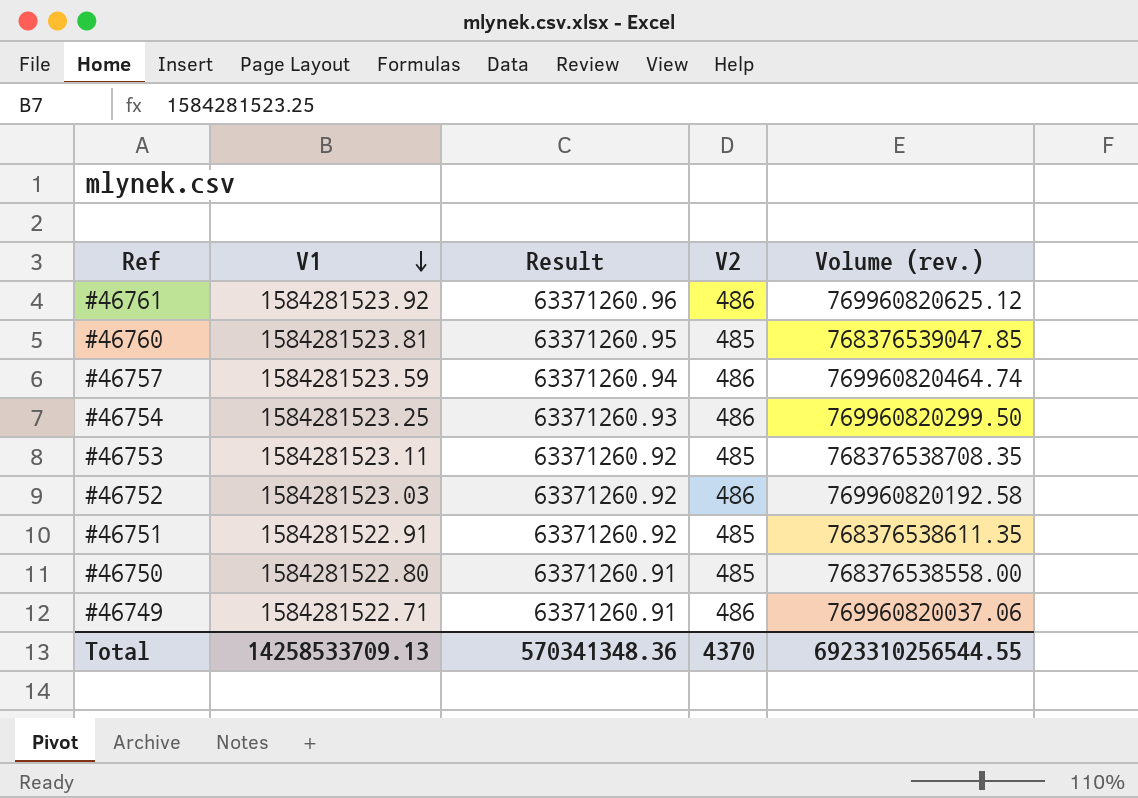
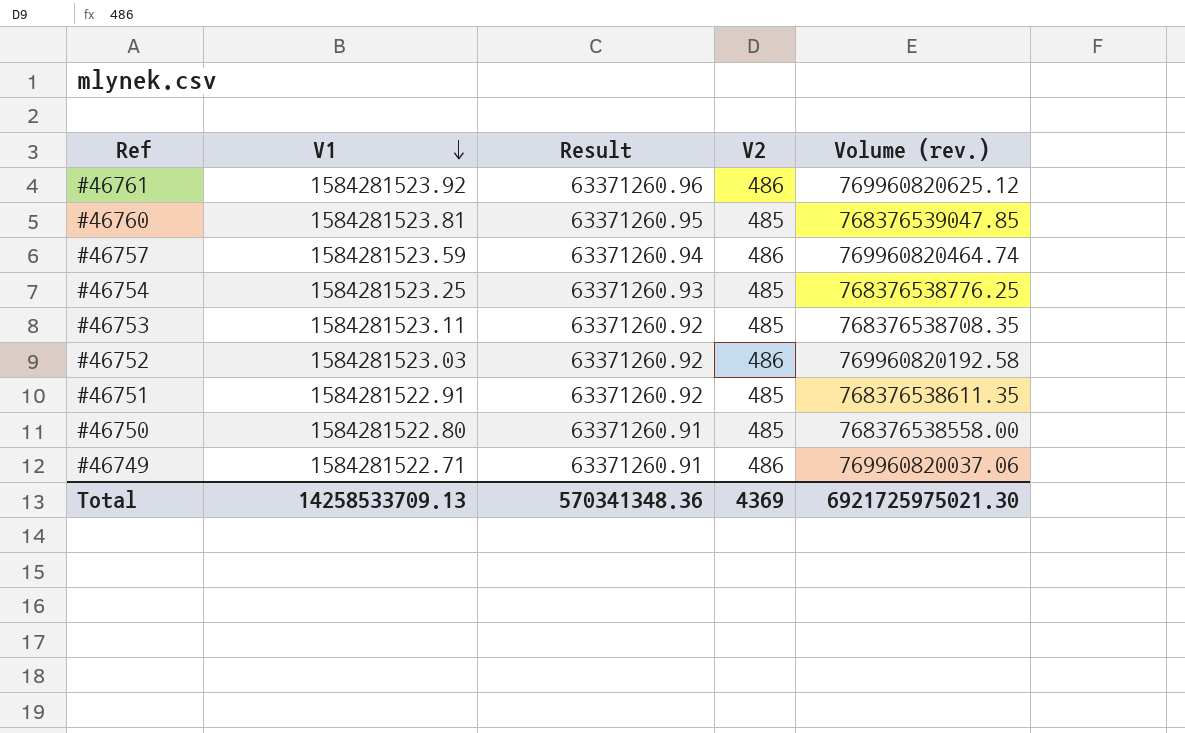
#46754 | V2: 486 -> 485
#46754 | Volume (rev.): 769960820299.50 -> 768376538776.25
Total | V2: 4370 -> 4369
Total | Volume (rev.): 6923310256544.55 -> 6921725975021.30

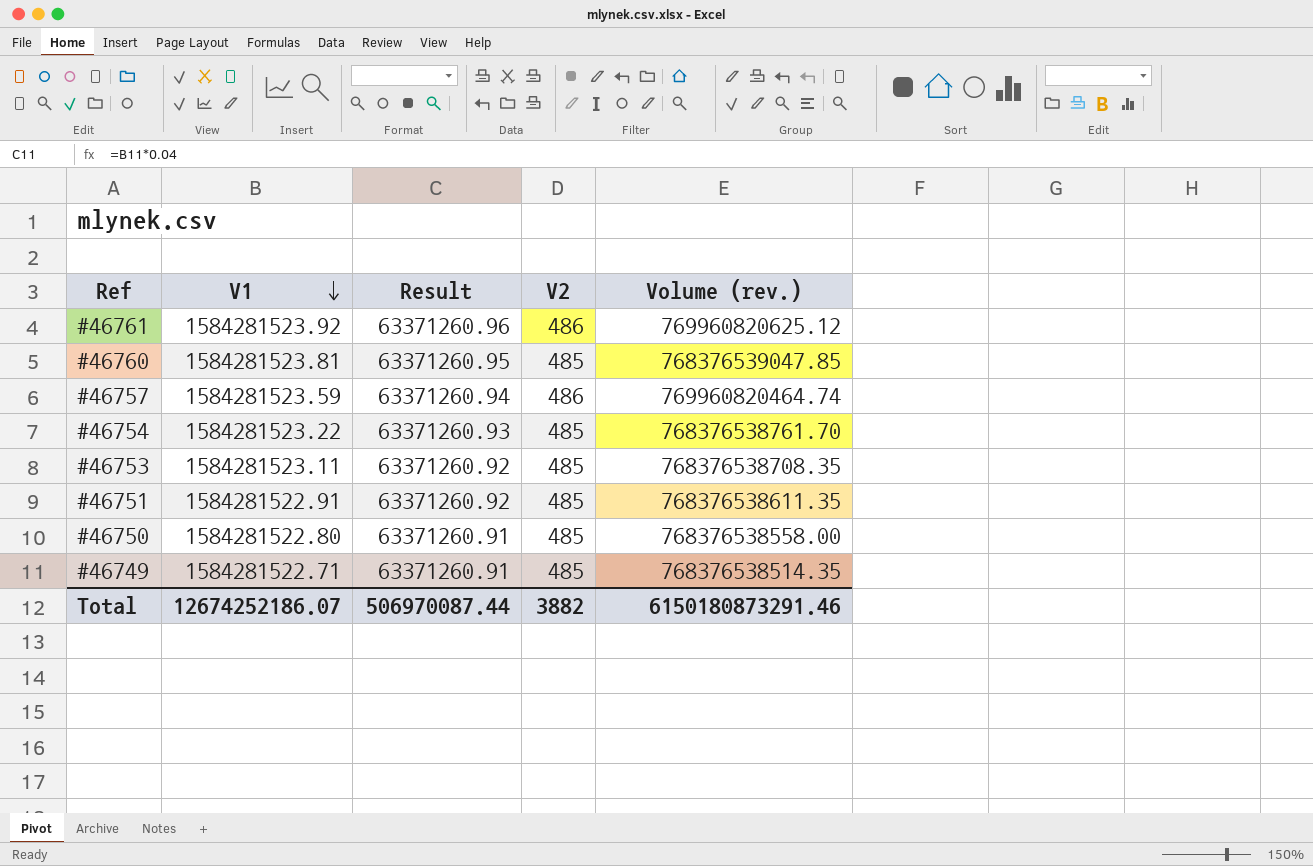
row #46752: 1584281523.03 | 63371260.92 | 486 | 769960820192.58 -> none
#46754 | V1: 1584281523.25 -> 1584281523.22
#46754 | Volume (rev.): 768376538776.25 -> 768376538761.70
#46749 | V2: 486 -> 485
#46749 | Volume (rev.): 769960820037.06 -> 768376538514.35
Total | V1: 14258533709.13 -> 12674252186.07
Total | Result: 570341348.36 -> 506970087.44
Total | V2: 4369 -> 3882
Total | Volume (rev.): 6921725975021.30 -> 6150180873291.46

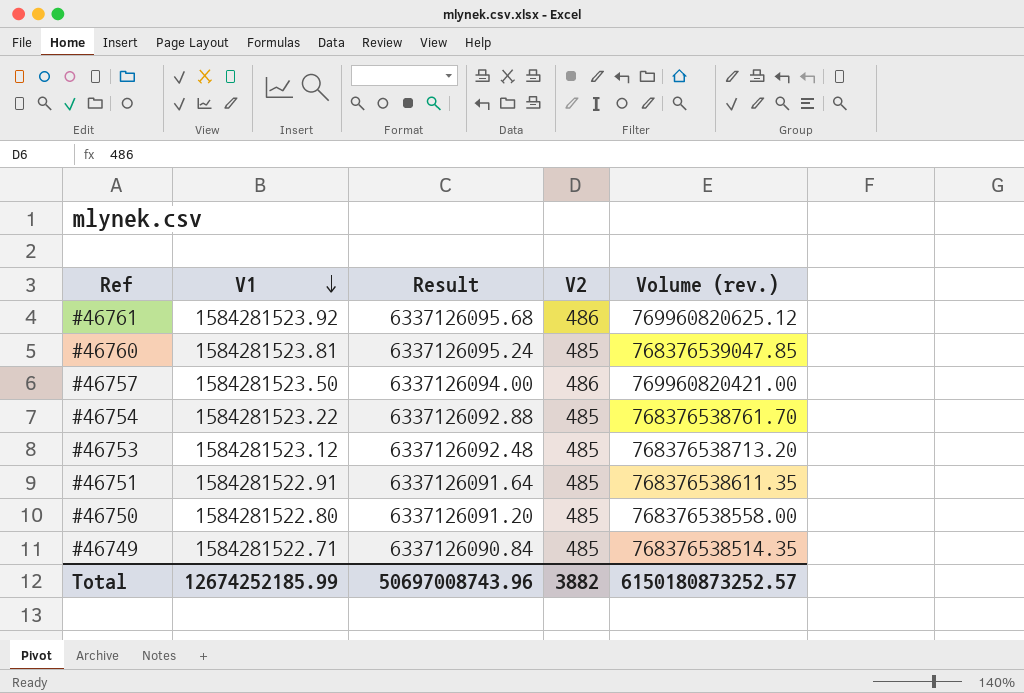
column Result | formula: [V1] * 0.04 -> [V1] * 4
#46757 | V1: 1584281523.59 -> 1584281523.50
#46757 | Volume (rev.): 769960820464.74 -> 769960820421.00
#46753 | V1: 1584281523.11 -> 1584281523.12
#46753 | Volume (rev.): 768376538708.35 -> 768376538713.20
Total | V1: 12674252186.07 -> 12674252185.99
Total | Result: 506970087.44 -> 50697008743.96
Total | Volume (rev.): 6150180873291.46 -> 6150180873252.57

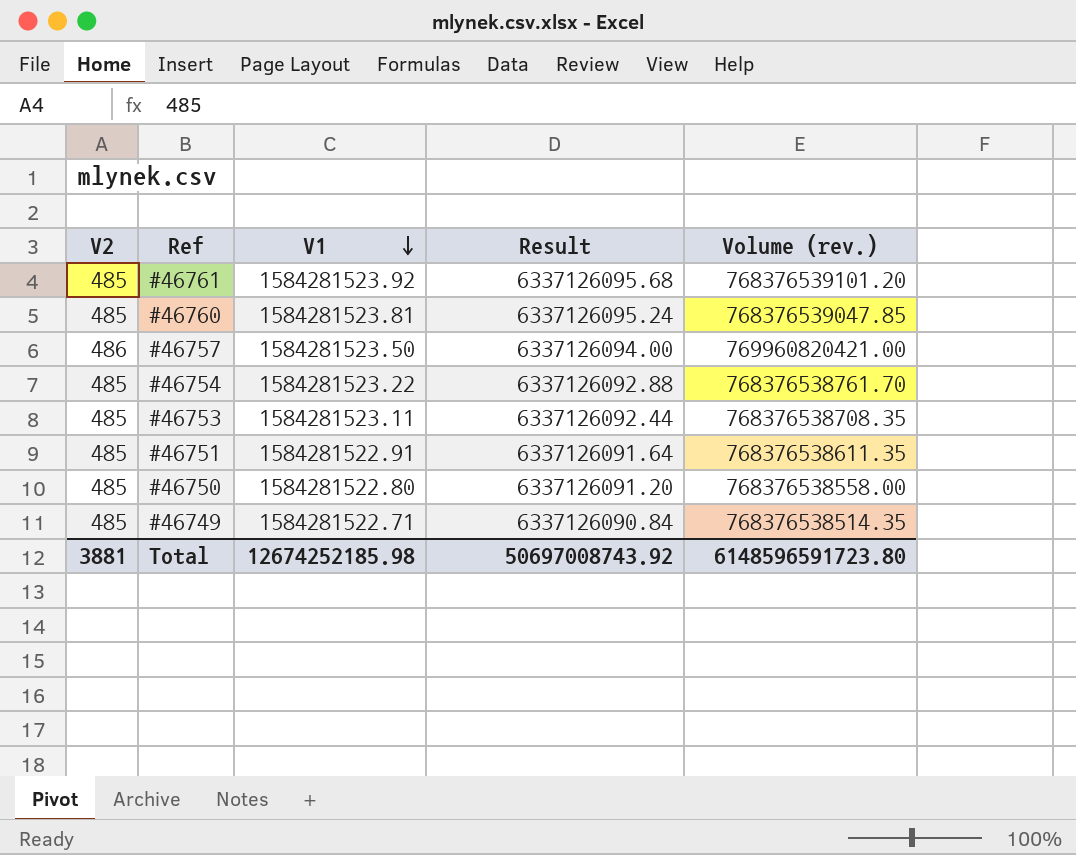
column V2 | position: 4 -> 1
#46761 | V2: 486 -> 485
#46761 | Volume (rev.): 769960820625.12 -> 768376539101.20
#46753 | V1: 1584281523.12 -> 1584281523.11
#46753 | Result: 6337126092.48 -> 6337126092.44
#46753 | Volume (rev.): 768376538713.20 -> 768376538708.35
Total | V2: 3882 -> 3881
Total | V1: 12674252185.99 -> 12674252185.98
Total | Result: 50697008743.96 -> 50697008743.92
Total | Volume (rev.): 6150180873252.57 -> 6148596591723.80

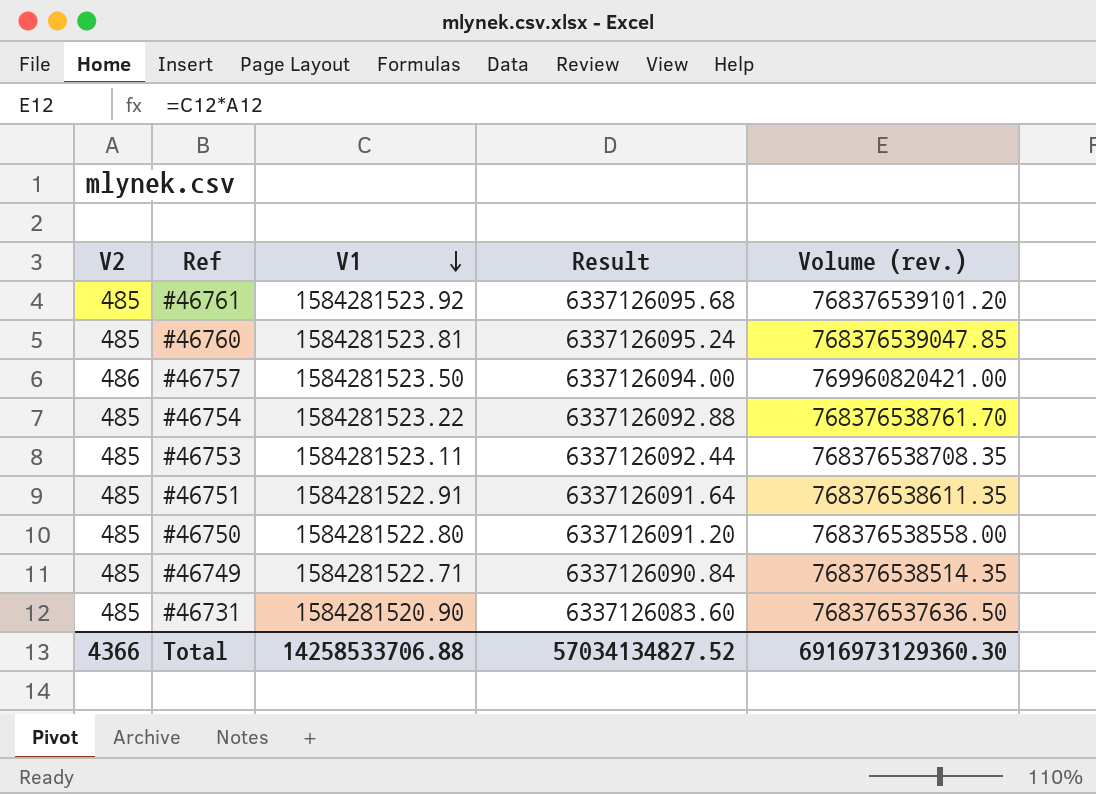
row #46731: none -> 485 | 1584281520.90 | 6337126083.60 | 768376537636.50
Total | V2: 3881 -> 4366
Total | V1: 12674252185.98 -> 14258533706.88
Total | Result: 50697008743.92 -> 57034134827.52
Total | Volume (rev.): 6148596591723.80 -> 6916973129360.30

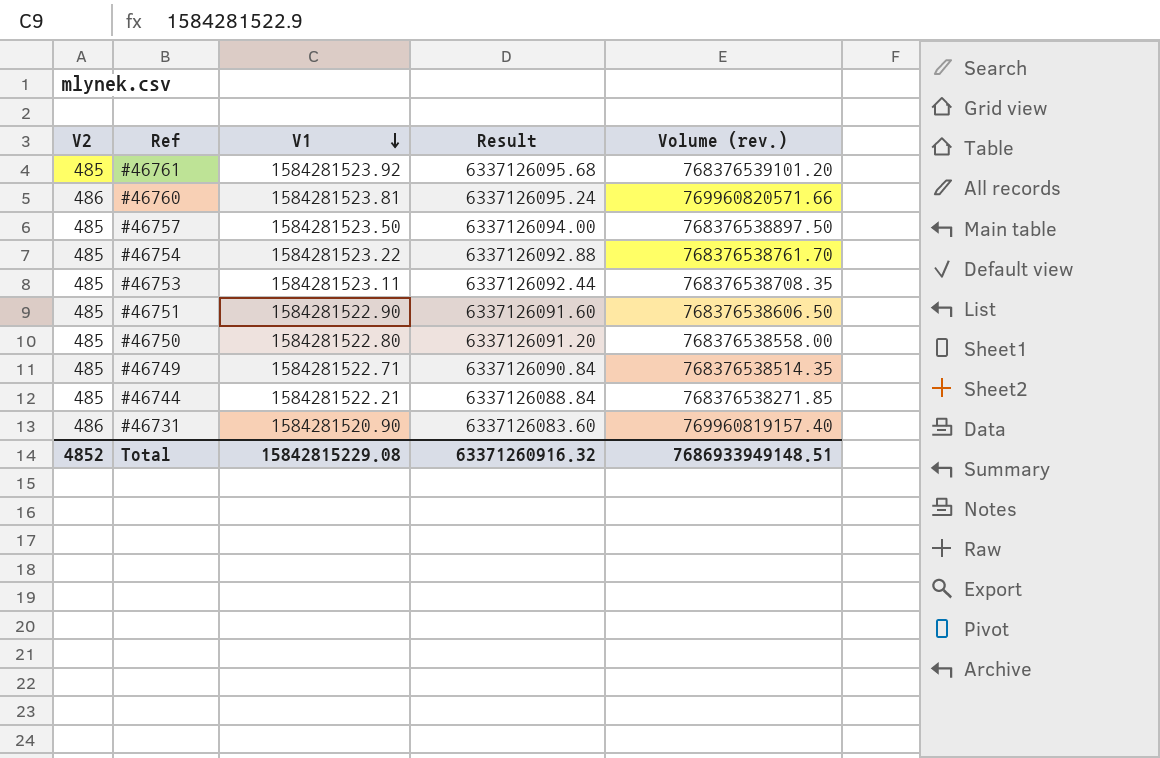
#46760 | V2: 485 -> 486
#46760 | Volume (rev.): 768376539047.85 -> 769960820571.66
#46757 | V2: 486 -> 485
#46757 | Volume (rev.): 769960820421.00 -> 768376538897.50
#46751 | V1: 1584281522.91 -> 1584281522.90
#46751 | Result: 6337126091.64 -> 6337126091.60
#46751 | Volume (rev.): 768376538611.35 -> 768376538606.50
row #46744: none -> 485 | 1584281522.21 | 6337126088.84 | 768376538271.85
#46731 | V2: 485 -> 486
#46731 | Volume (rev.): 768376537636.50 -> 769960819157.40
Total | V2: 4366 -> 4852
Total | V1: 14258533706.88 -> 15842815229.08
Total | Result: 57034134827.52 -> 63371260916.32
Total | Volume (rev.): 6916973129360.30 -> 7686933949148.51

